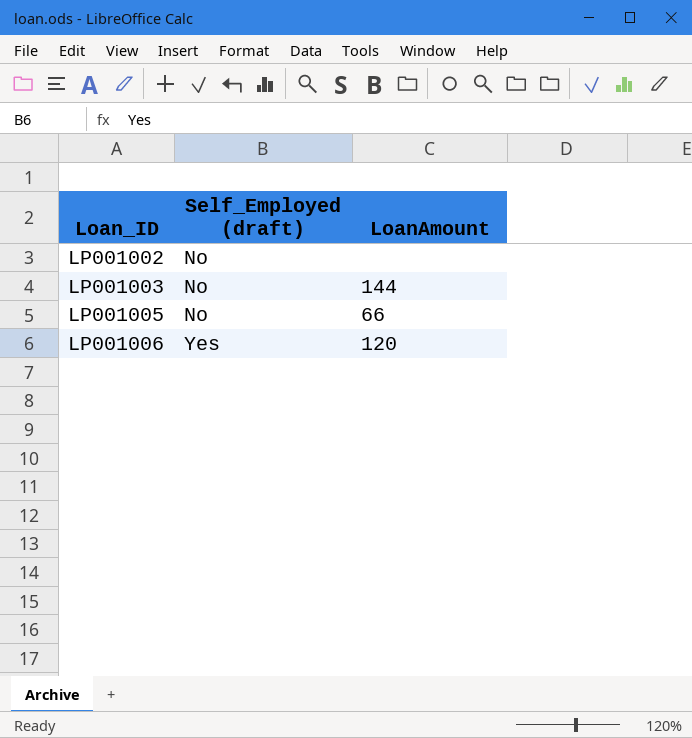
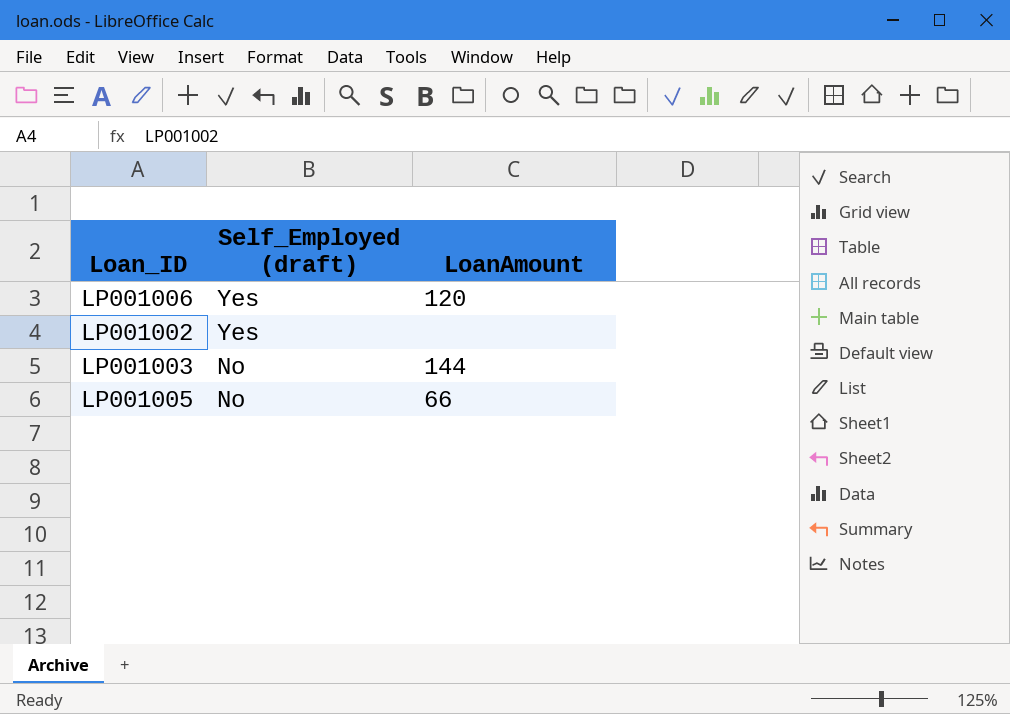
row order: Loan_ID ascending -> Self_Employed (draft) descending
LP001002 | Self_Employed (draft): No -> Yes

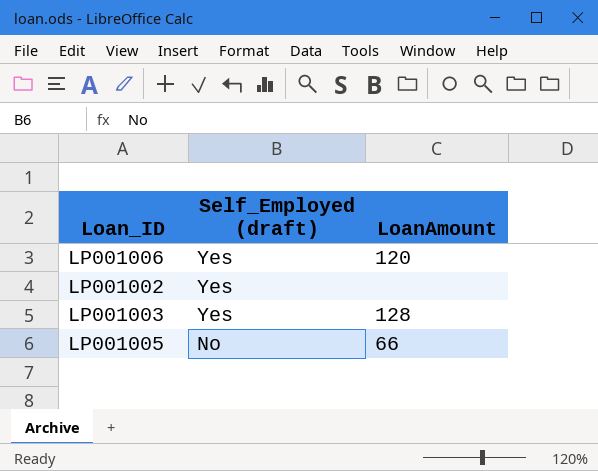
LP001003 | Self_Employed (draft): No -> Yes
LP001003 | LoanAmount: 144 -> 128

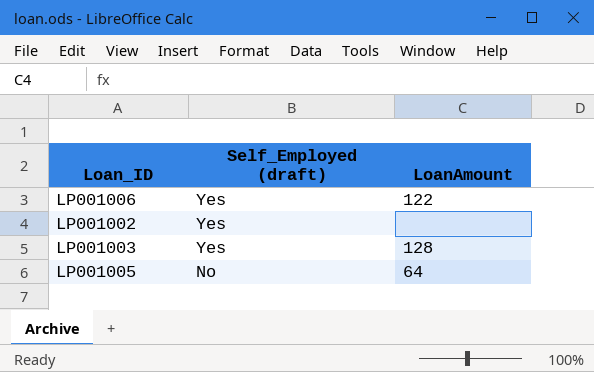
LP001006 | LoanAmount: 120 -> 122
LP001005 | LoanAmount: 66 -> 64

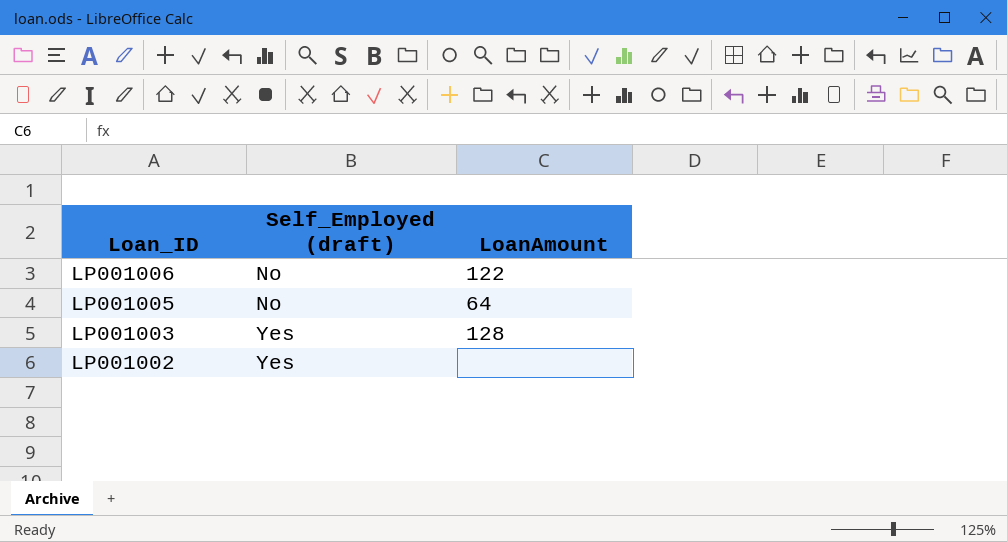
row order: Self_Employed (draft) descending -> Loan_ID descending
LP001006 | Self_Employed (draft): Yes -> No

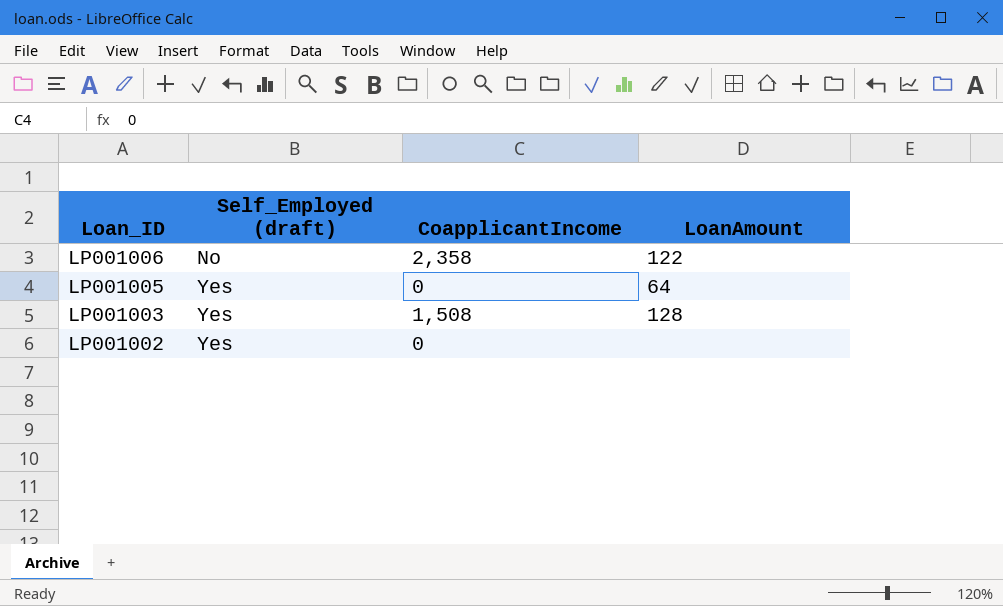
column CoapplicantIncome | position: none -> 3
LP001005 | Self_Employed (draft): No -> Yes

